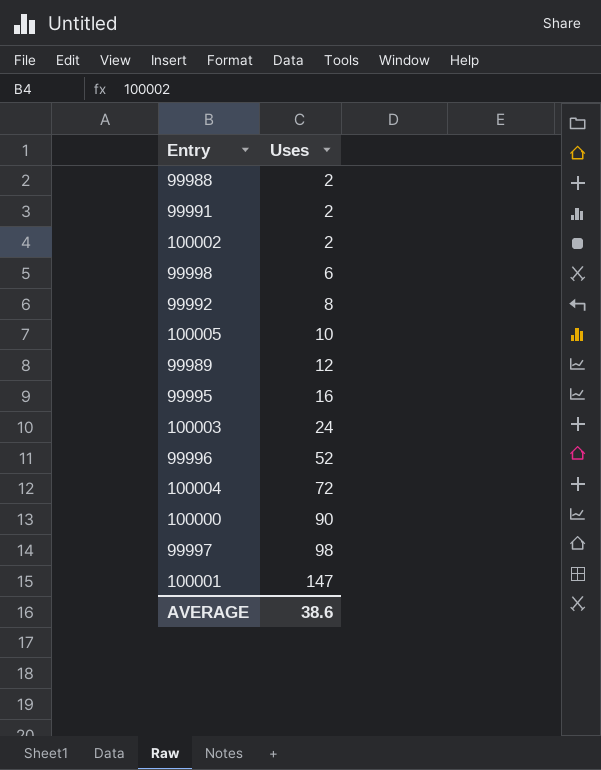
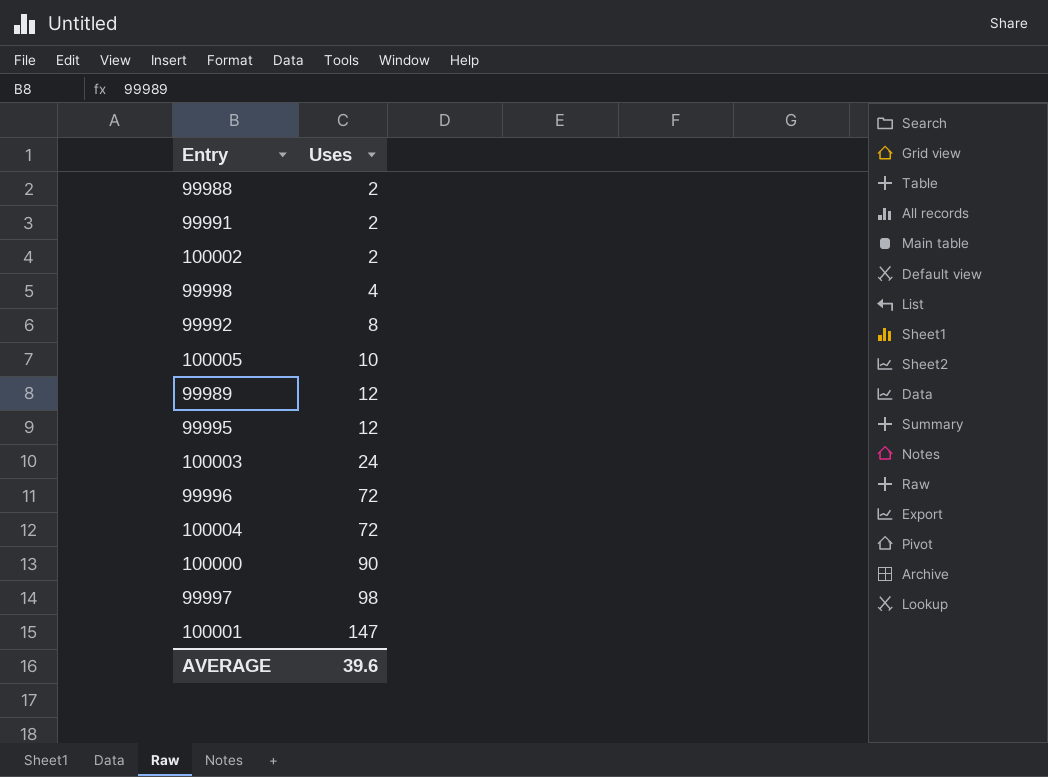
99998 | Uses: 6 -> 4
99995 | Uses: 16 -> 12
99996 | Uses: 52 -> 72
AVERAGE | Uses: 38.6 -> 39.6

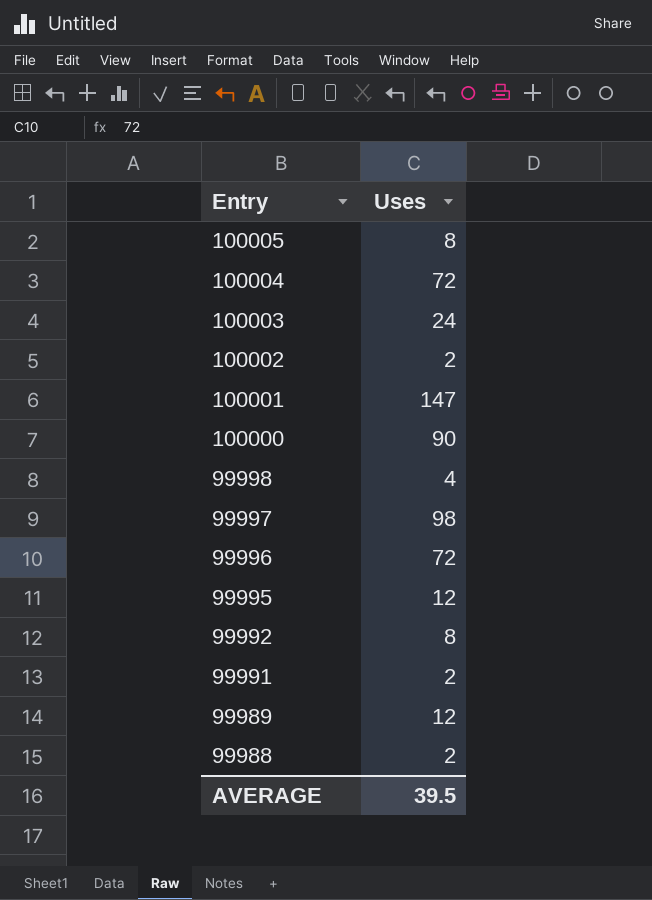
row order: Uses ascending -> Entry descending
100005 | Uses: 10 -> 8
AVERAGE | Uses: 39.6 -> 39.5

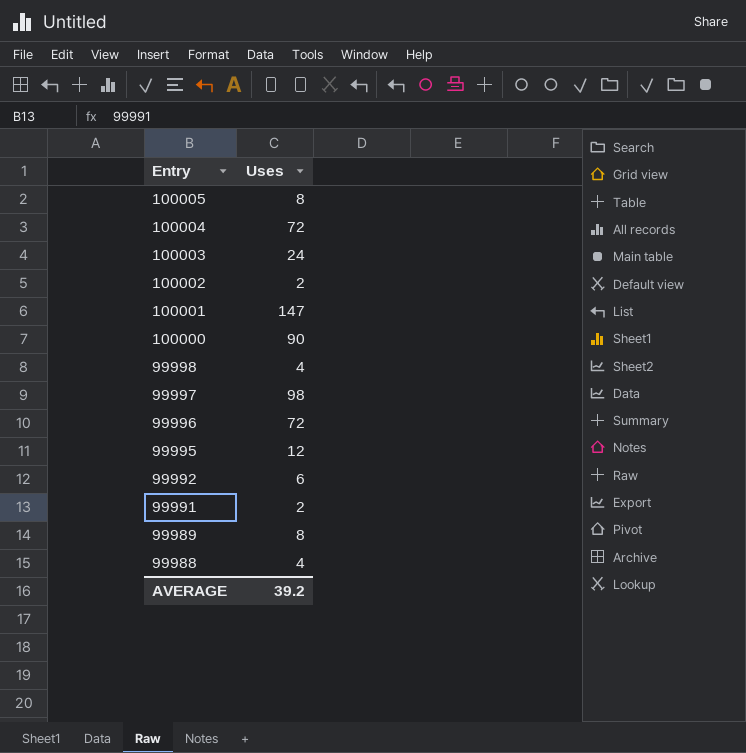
99992 | Uses: 8 -> 6
99989 | Uses: 12 -> 8
99988 | Uses: 2 -> 4
AVERAGE | Uses: 39.5 -> 39.2

